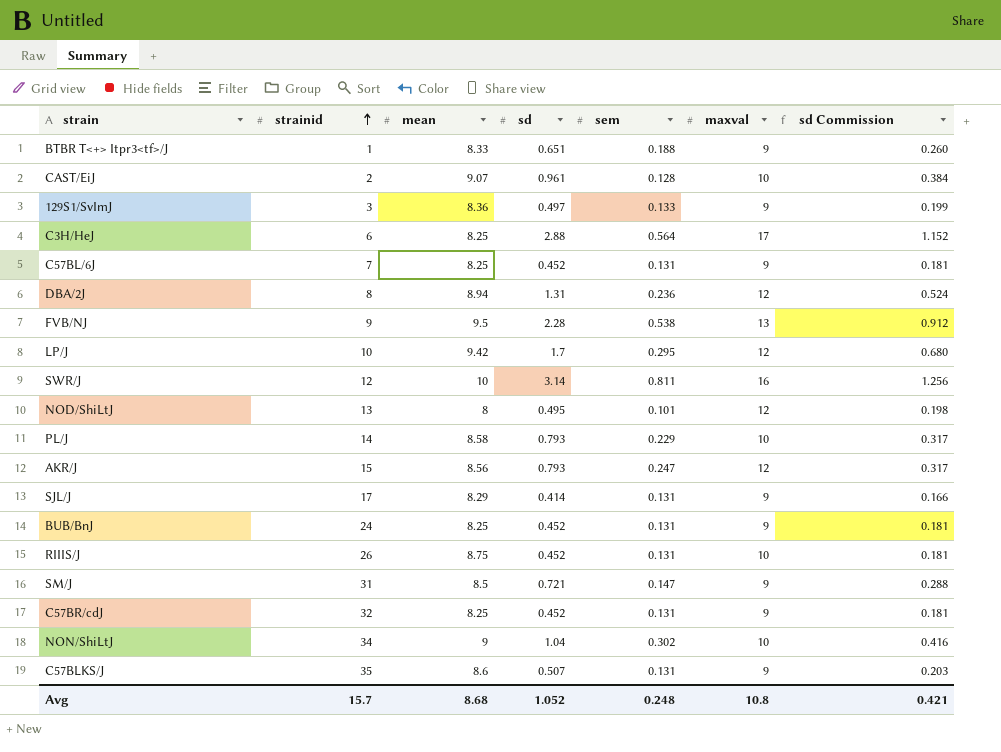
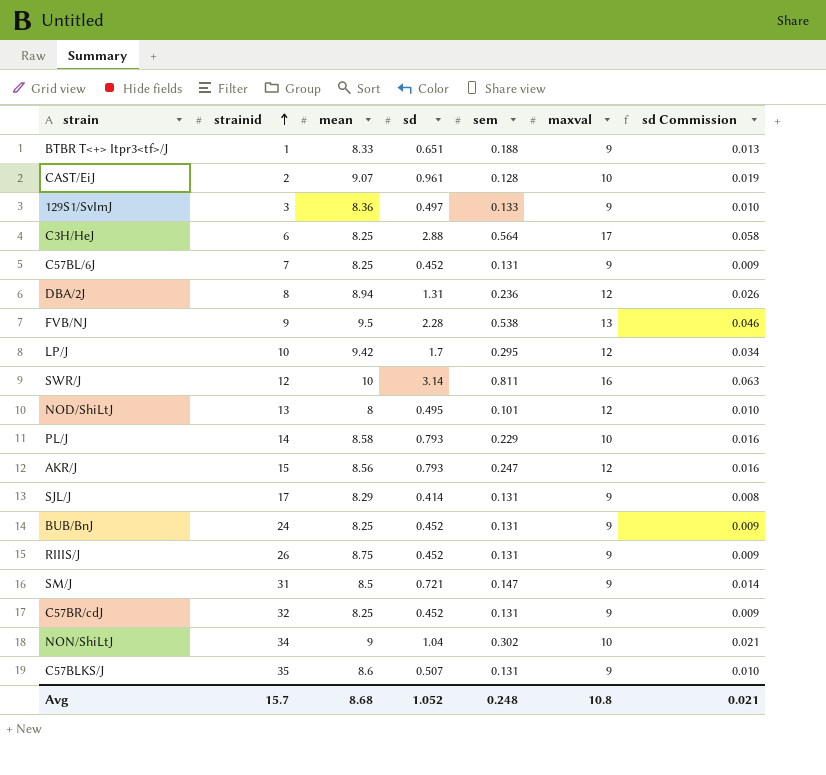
column sd Commission | formula: [sd] * 0.4 -> [sd] * 0.02
RIIIS/J | maxval: 10 -> 9
Avg | sd Commission: 0.421 -> 0.021

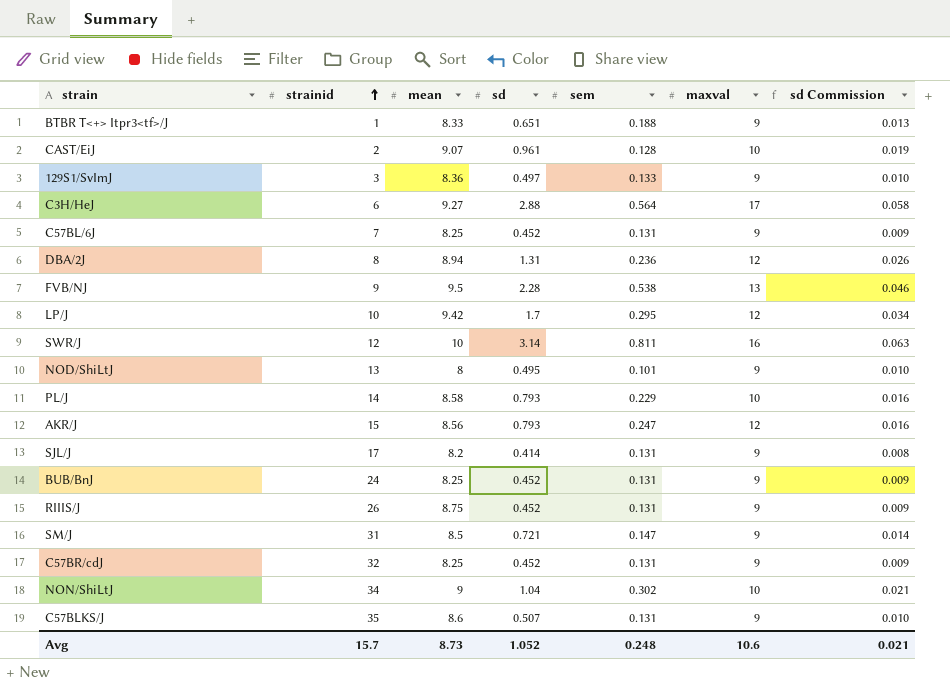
C3H/HeJ | mean: 8.25 -> 9.27
NOD/ShiLtJ | maxval: 12 -> 9
SJL/J | mean: 8.29 -> 8.2
Avg | mean: 8.68 -> 8.73
Avg | maxval: 10.8 -> 10.6

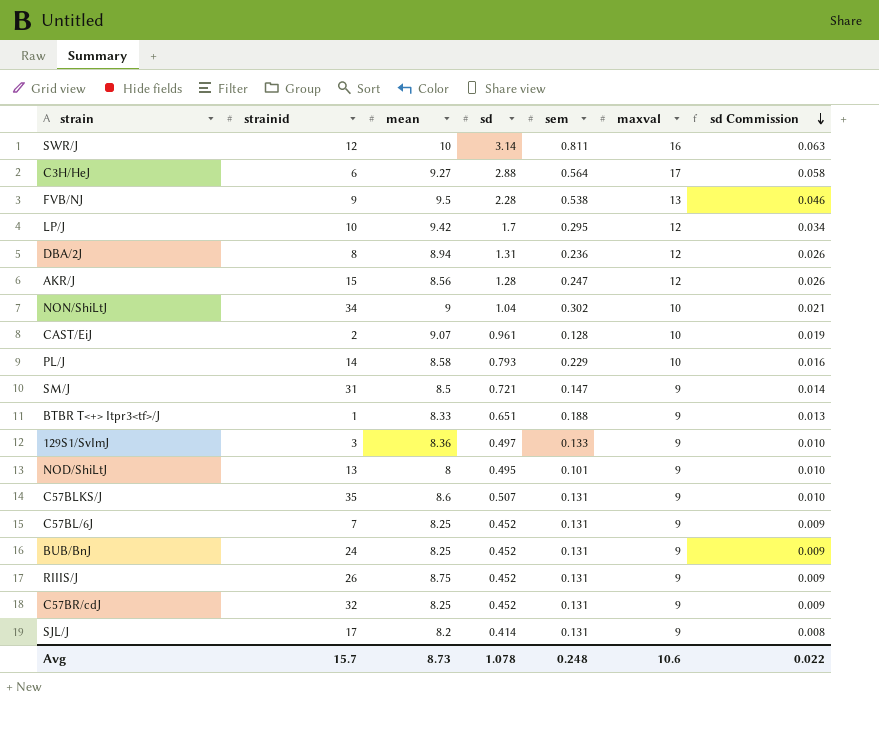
row order: strainid ascending -> sd Commission descending
AKR/J | sd: 0.793 -> 1.28
AKR/J | sd Commission: 0.016 -> 0.026
Avg | sd: 1.052 -> 1.078
Avg | sd Commission: 0.021 -> 0.022

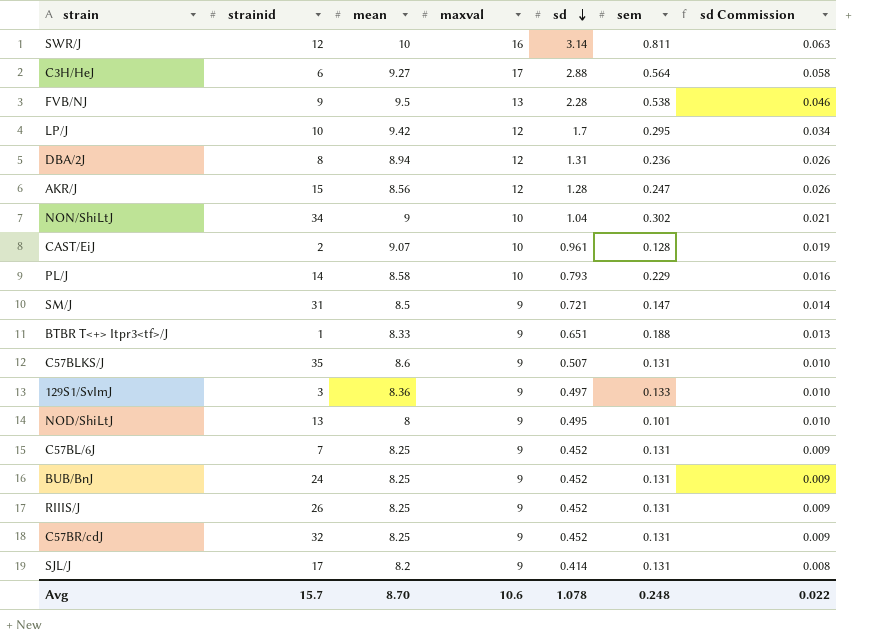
row order: sd Commission descending -> sd descending
column maxval | position: 6 -> 4
RIIIS/J | mean: 8.75 -> 8.25
Avg | mean: 8.73 -> 8.70

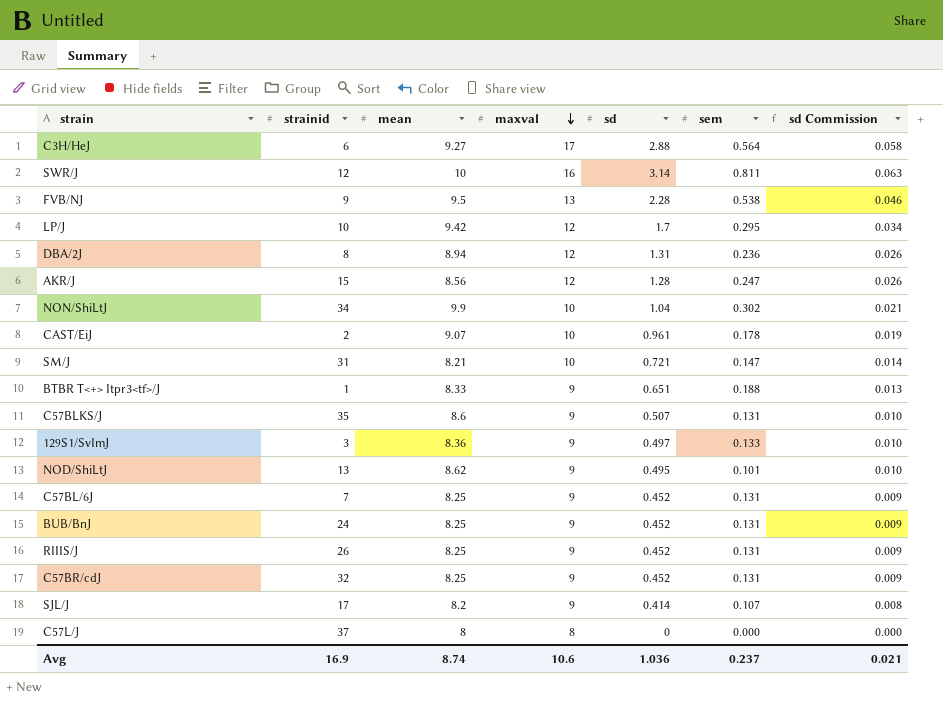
row order: sd descending -> maxval descending
row PL/J: 14 | 8.58 | 10 | 0.793 | 0.229 | 0.016 -> none
NON/ShiLtJ | mean: 9 -> 9.9
CAST/EiJ | sem: 0.128 -> 0.178
SM/J | mean: 8.5 -> 8.21
SM/J | maxval: 9 -> 10
NOD/ShiLtJ | mean: 8 -> 8.62
SJL/J | sem: 0.131 -> 0.107
row C57L/J: none -> 37 | 8 | 8 | 0 | 0.000 | 0.000
Avg | strainid: 15.7 -> 16.9
Avg | mean: 8.70 -> 8.74
Avg | sd: 1.078 -> 1.036
Avg | sem: 0.248 -> 0.237
Avg | sd Commission: 0.022 -> 0.021

